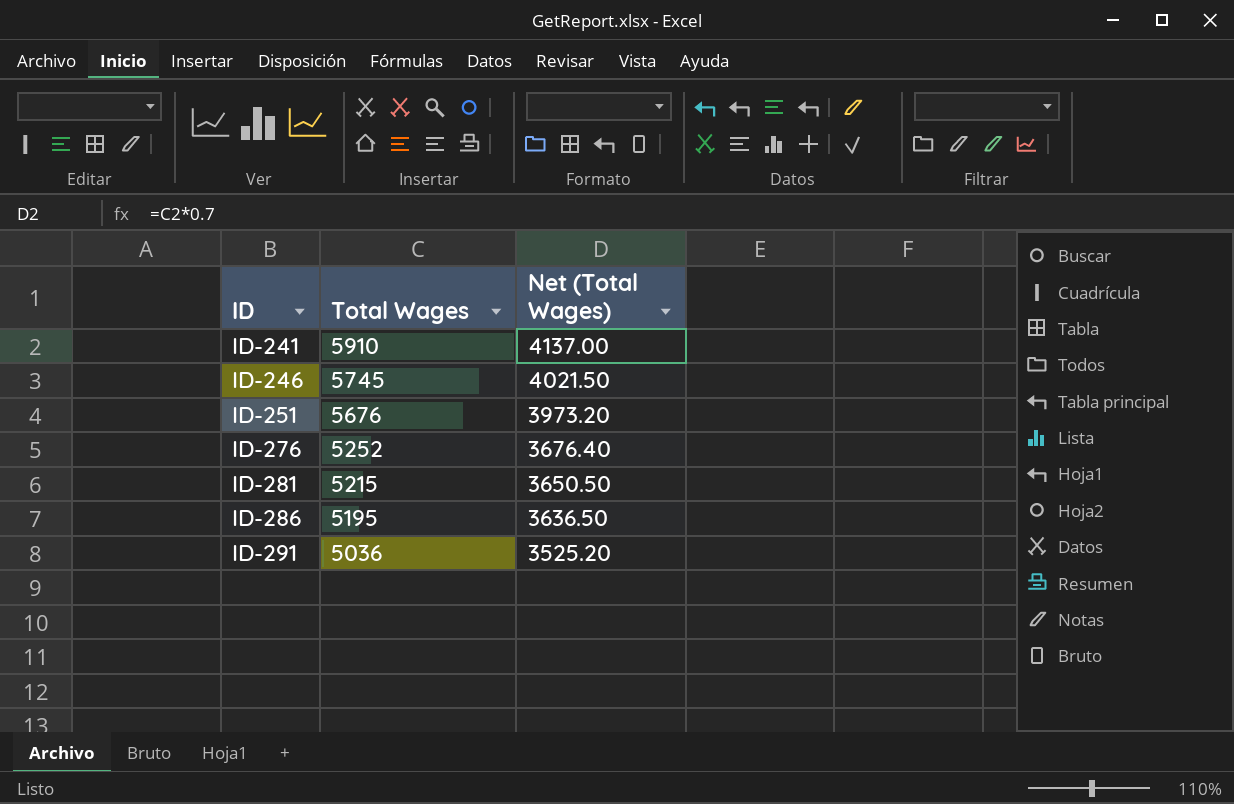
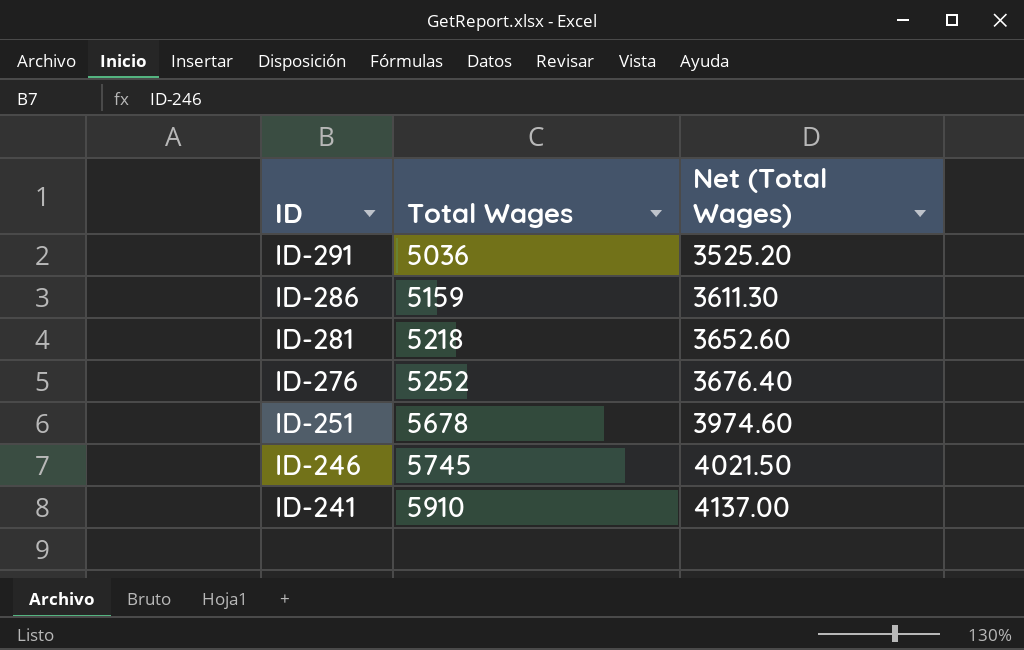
row order: ID ascending -> ID descending
ID-286 | Total Wages: 5195 -> 5159
ID-286 | Net (Total Wages): 3636.50 -> 3611.30
ID-281 | Total Wages: 5215 -> 5218
ID-281 | Net (Total Wages): 3650.50 -> 3652.60
ID-251 | Total Wages: 5676 -> 5678
ID-251 | Net (Total Wages): 3973.20 -> 3974.60

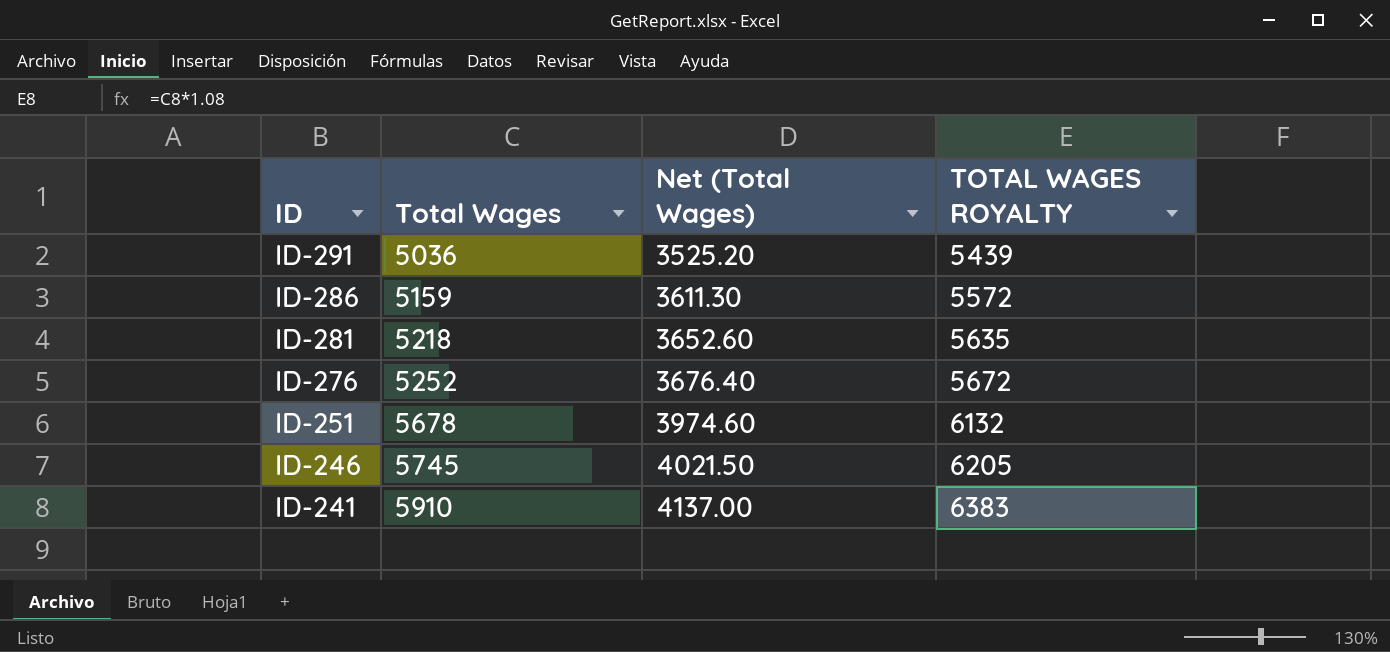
column TOTAL WAGES ROYALTY | formula: none -> [Total Wages] * 1.08

